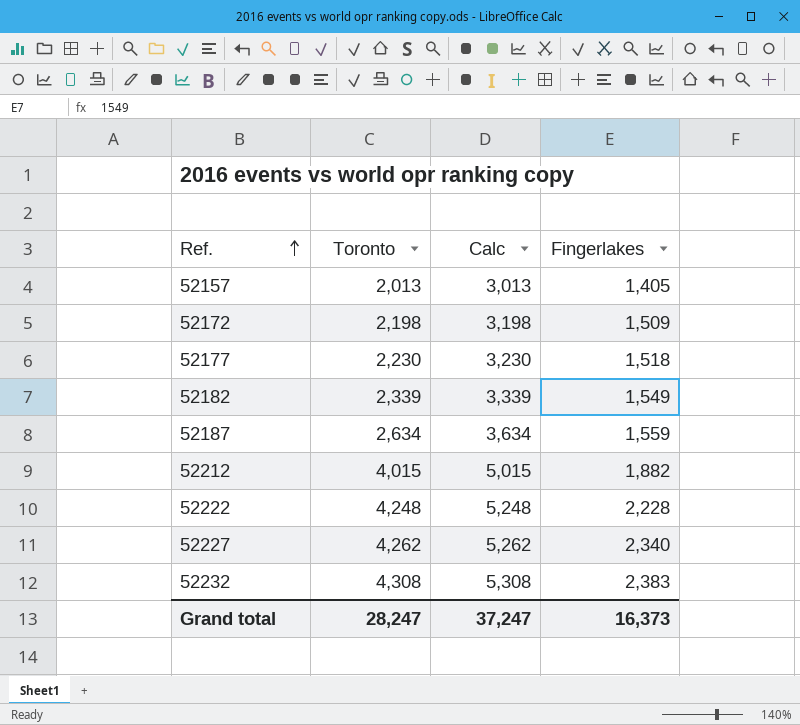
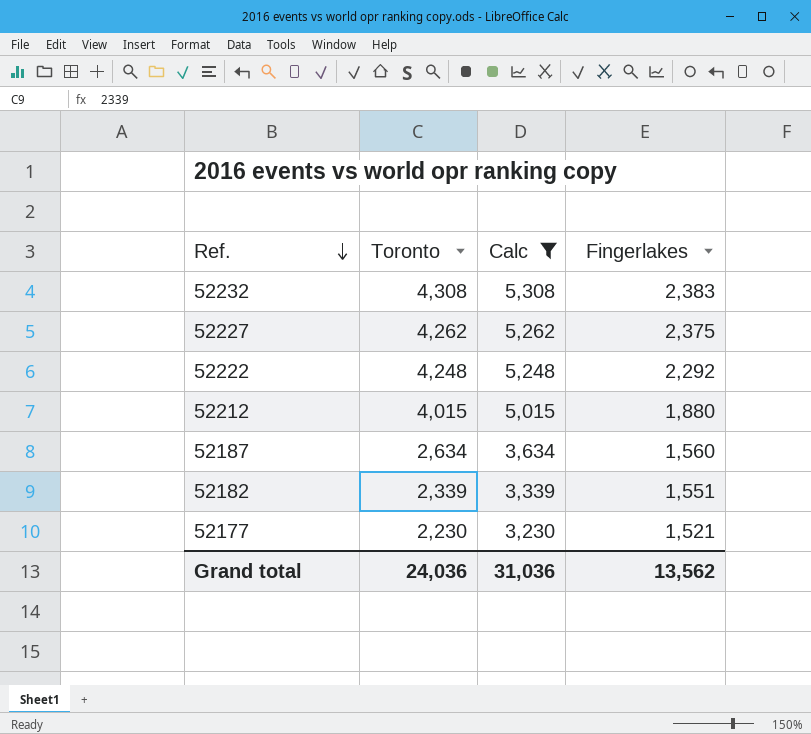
filter: none -> Calc >= 3,230
row order: Ref. ascending -> Ref. descending
52227 | Fingerlakes: 2,340 -> 2,375
52222 | Fingerlakes: 2,228 -> 2,292
52212 | Fingerlakes: 1,882 -> 1,880
52187 | Fingerlakes: 1,559 -> 1,560
52182 | Fingerlakes: 1,549 -> 1,551
52177 | Fingerlakes: 1,518 -> 1,521
Grand total | Toronto: 28,247 -> 24,036
Grand total | Calc: 37,247 -> 31,036
Grand total | Fingerlakes: 16,373 -> 13,562

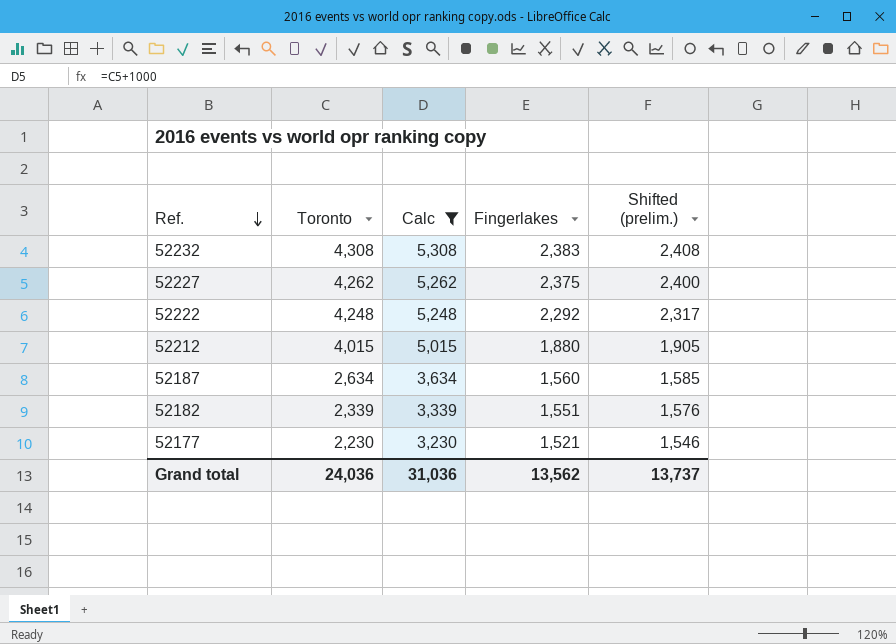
column Shifted (prelim.) | formula: none -> [Fingerlakes] + 25

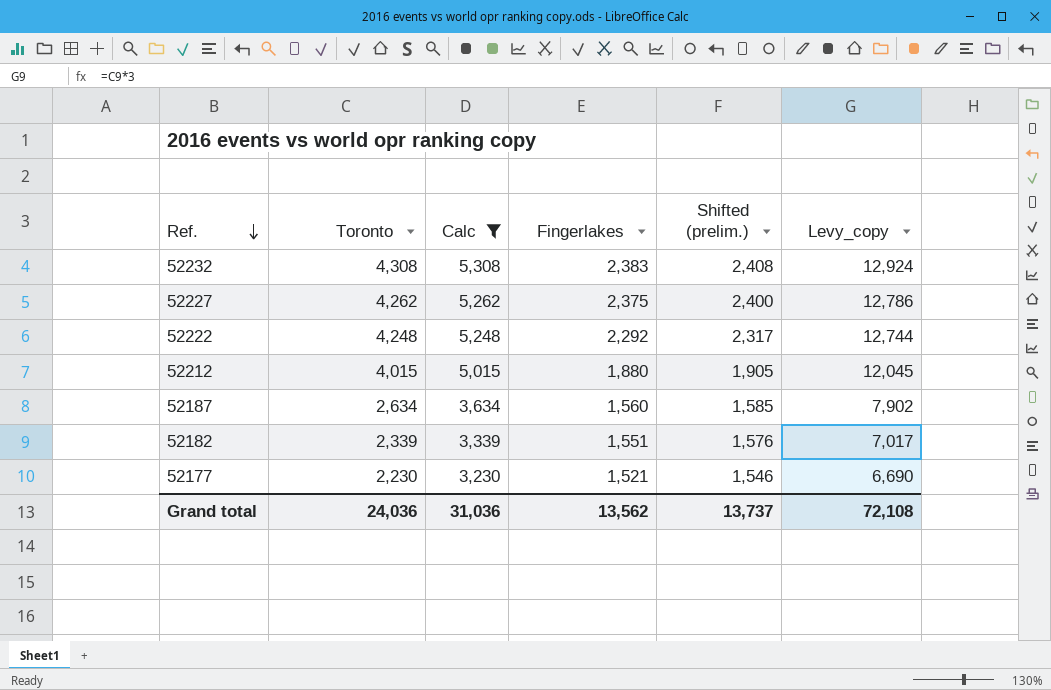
column Levy_copy | formula: none -> [Toronto] * 3

